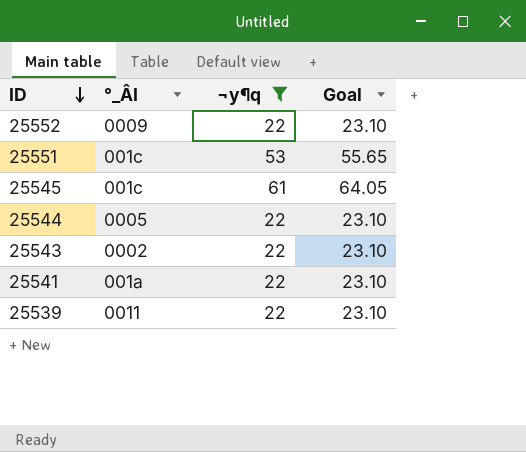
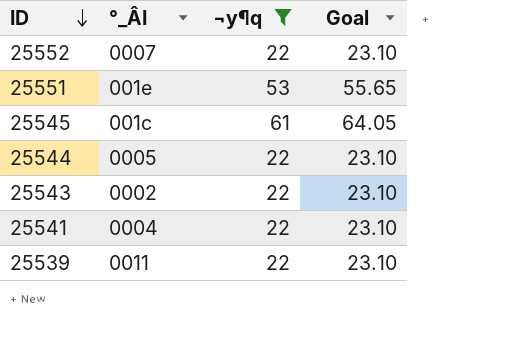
25552 | °_ÂI: 0009 -> 0007
25551 | °_ÂI: 001c -> 001e
25541 | °_ÂI: 001a -> 0004

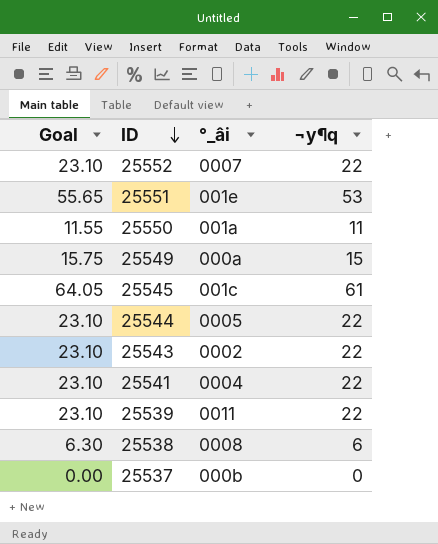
filter: ¬y¶q >= 22 -> none
column Goal | position: 4 -> 1
column name: °_ÂI -> °_âi

